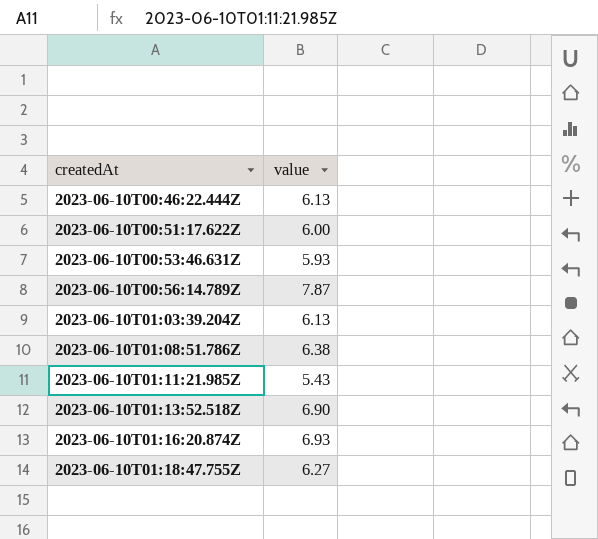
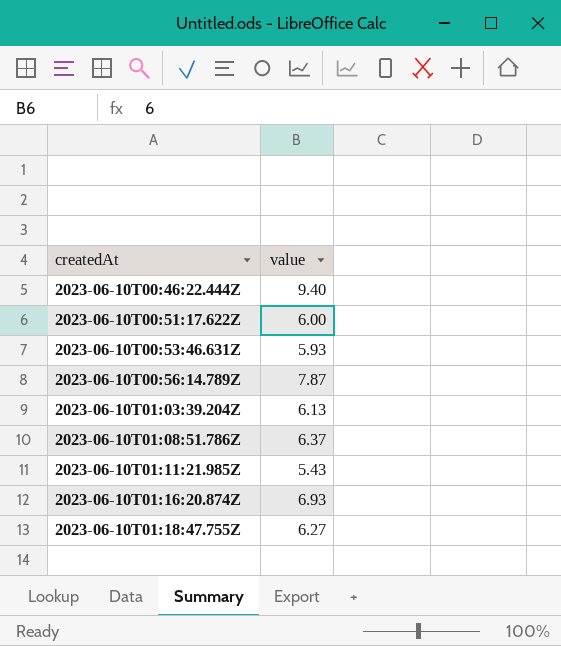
row 2023-06-10T01:13:52.518Z: 6.90 -> none
2023-06-10T00:46:22.444Z | value: 6.13 -> 9.40
2023-06-10T01:08:51.786Z | value: 6.38 -> 6.37

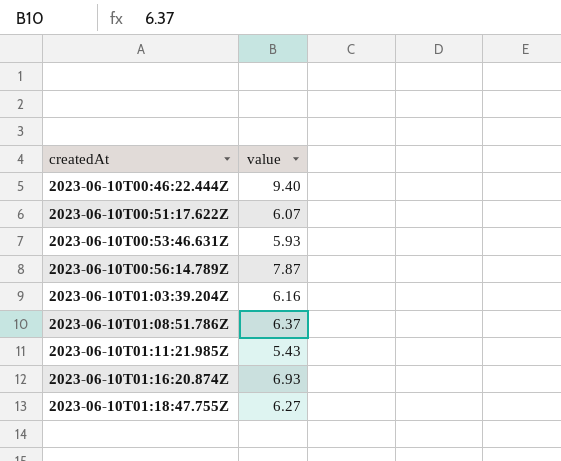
2023-06-10T00:51:17.622Z | value: 6.00 -> 6.07
2023-06-10T01:03:39.204Z | value: 6.13 -> 6.16

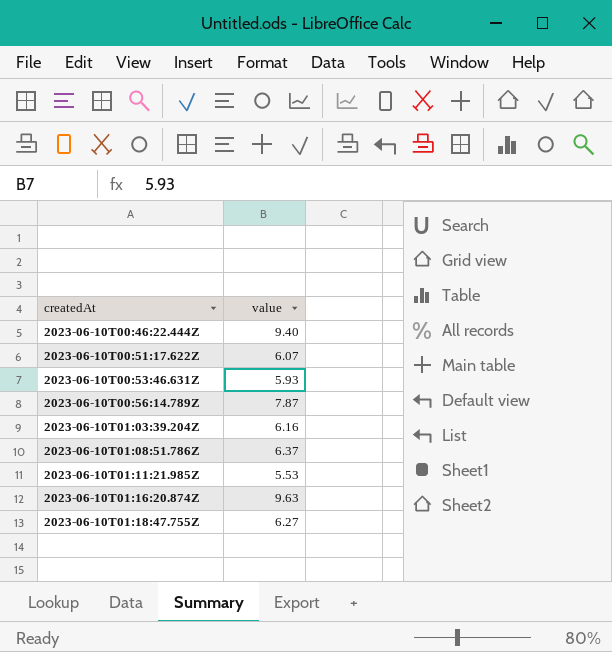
2023-06-10T01:11:21.985Z | value: 5.43 -> 5.53
2023-06-10T01:16:20.874Z | value: 6.93 -> 9.63

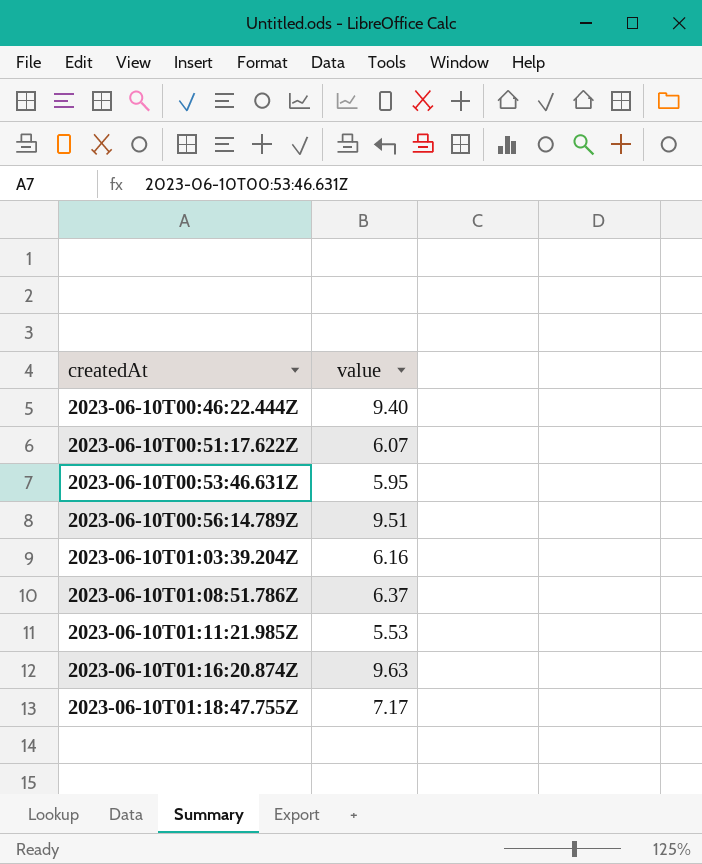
2023-06-10T00:53:46.631Z | value: 5.93 -> 5.95
2023-06-10T00:56:14.789Z | value: 7.87 -> 9.51
2023-06-10T01:18:47.755Z | value: 6.27 -> 7.17

